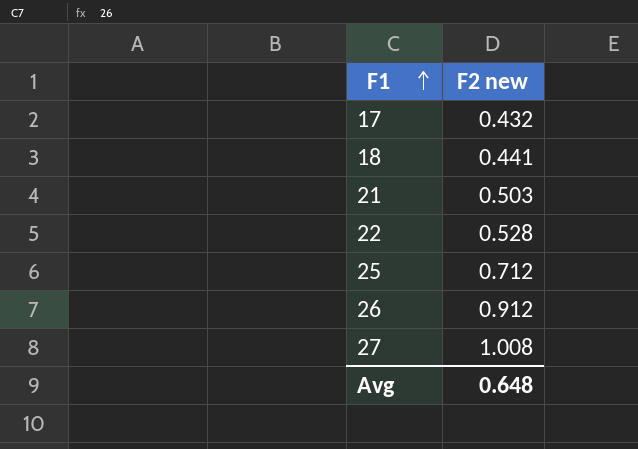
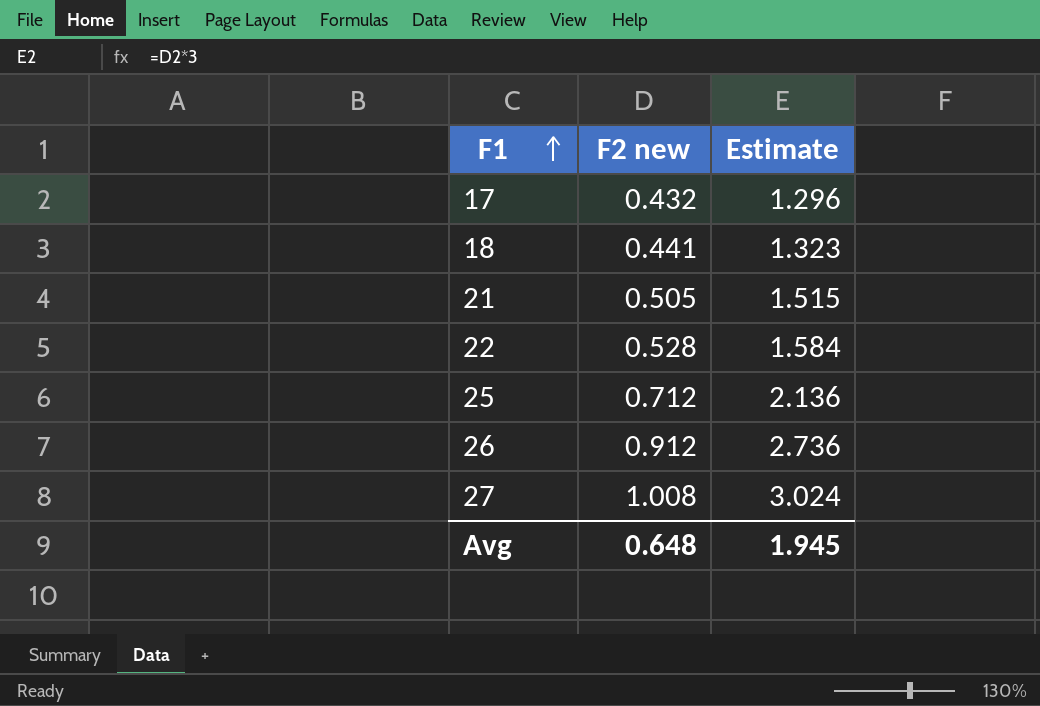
column Estimate | formula: none -> [F2 new] * 3
21 | F2 new: 0.503 -> 0.505

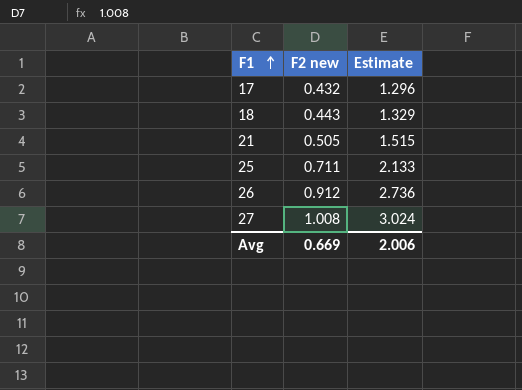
row 22: 0.528 | 1.584 -> none
18 | F2 new: 0.441 -> 0.443
18 | Estimate: 1.323 -> 1.329
25 | F2 new: 0.712 -> 0.711
25 | Estimate: 2.136 -> 2.133
Avg | F2 new: 0.648 -> 0.669
Avg | Estimate: 1.945 -> 2.006

